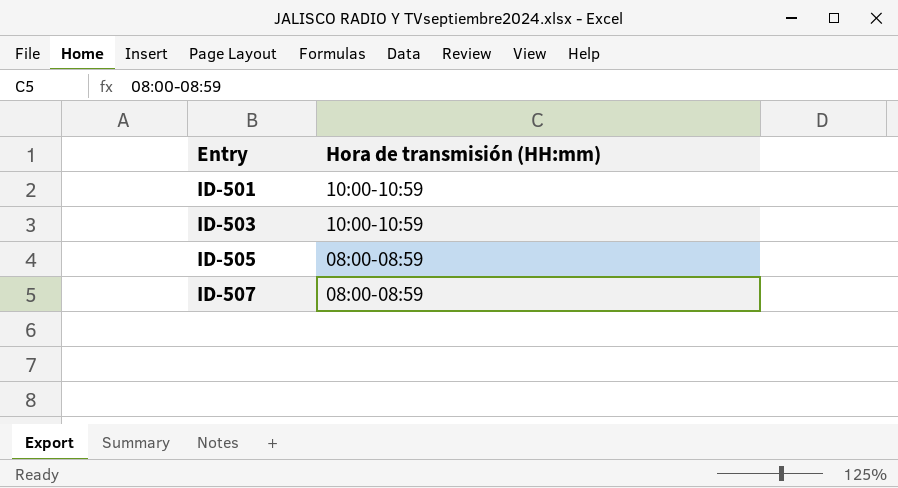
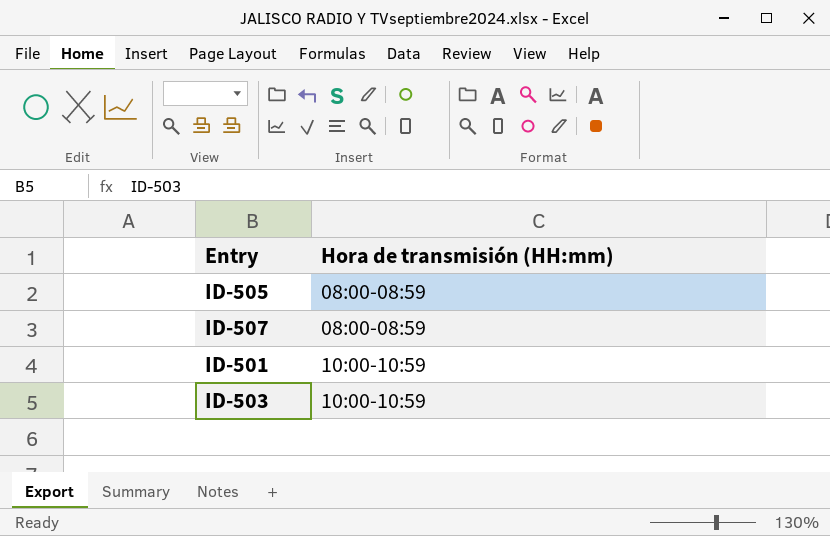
row order: Entry ascending -> Hora de transmisión (HH:mm) ascending

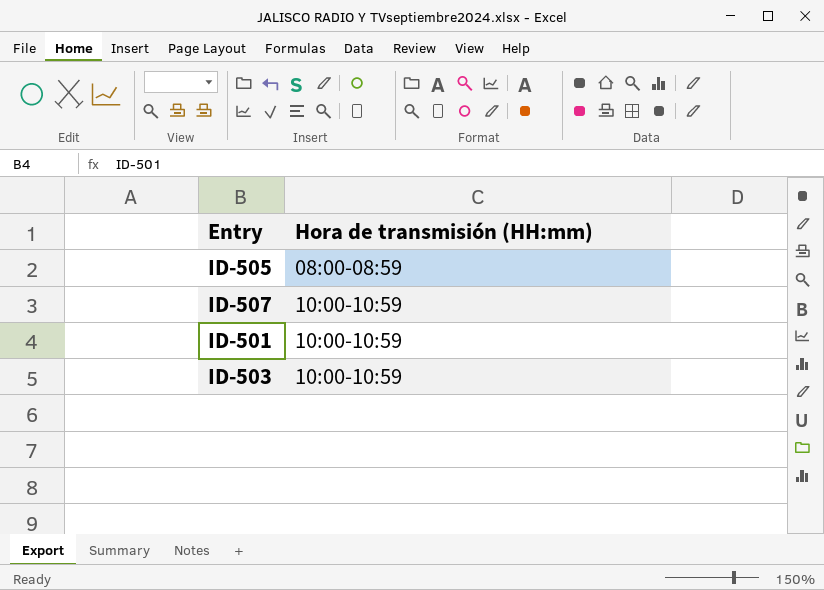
ID-507 | Hora de transmisión (HH:mm): 08:00-08:59 -> 10:00-10:59

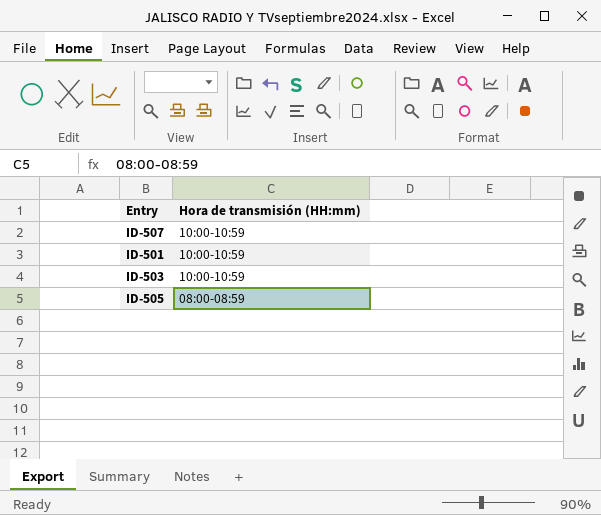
row order: Hora de transmisión (HH:mm) ascending -> Hora de transmisión (HH:mm) descending

